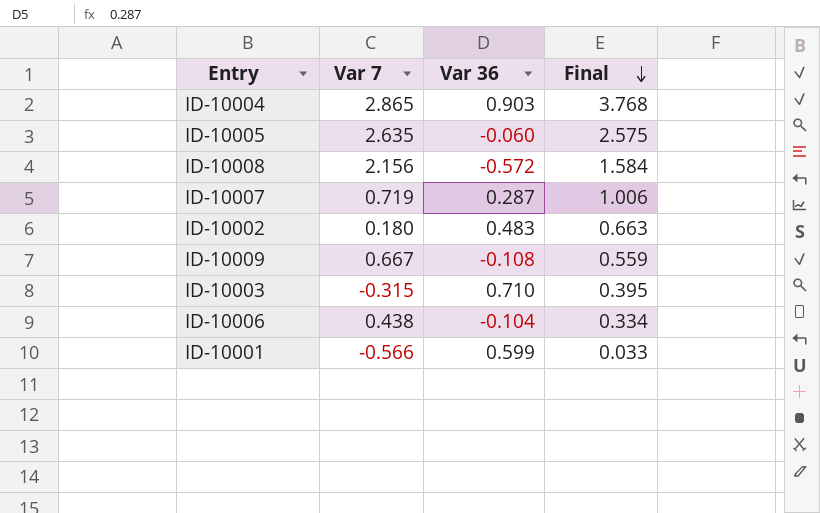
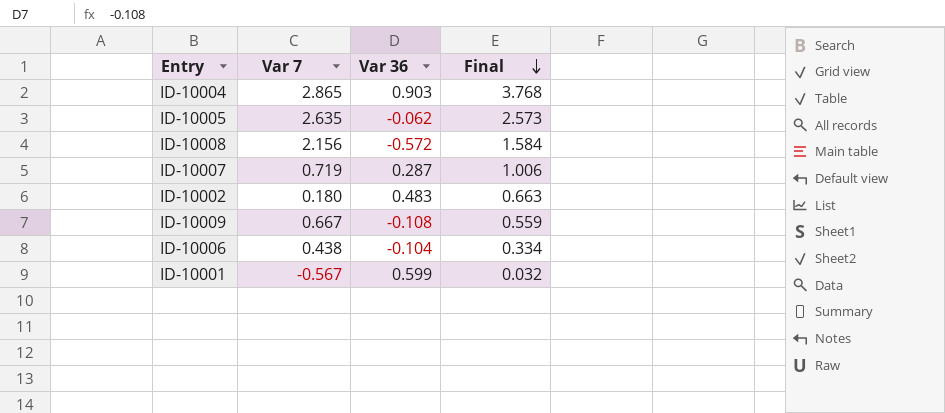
row ID-10003: -0.315 | 0.710 | 0.395 -> none
ID-10005 | Var 36: -0.060 -> -0.062
ID-10005 | Final: 2.575 -> 2.573
ID-10001 | Var 7: -0.566 -> -0.567
ID-10001 | Final: 0.033 -> 0.032

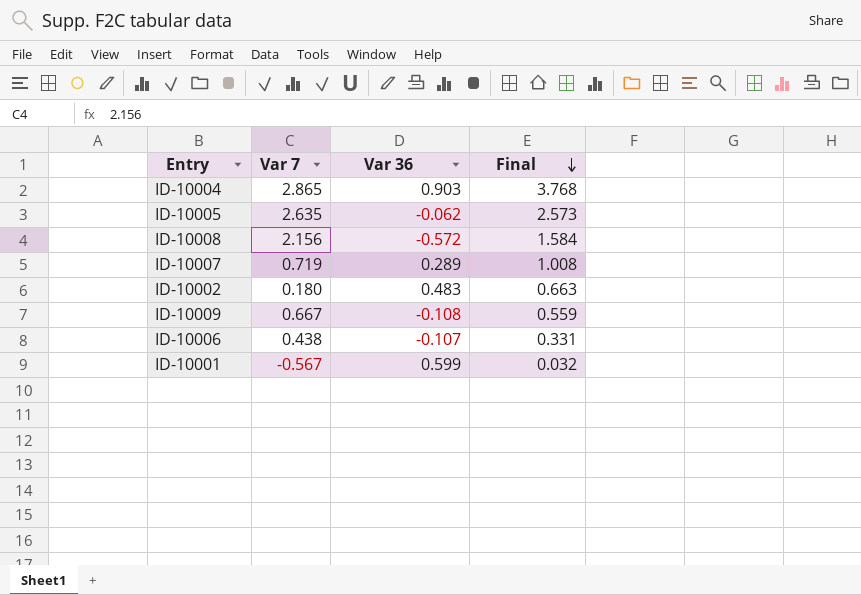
ID-10007 | Var 36: 0.287 -> 0.289
ID-10007 | Final: 1.006 -> 1.008
ID-10006 | Var 36: -0.104 -> -0.107
ID-10006 | Final: 0.334 -> 0.331

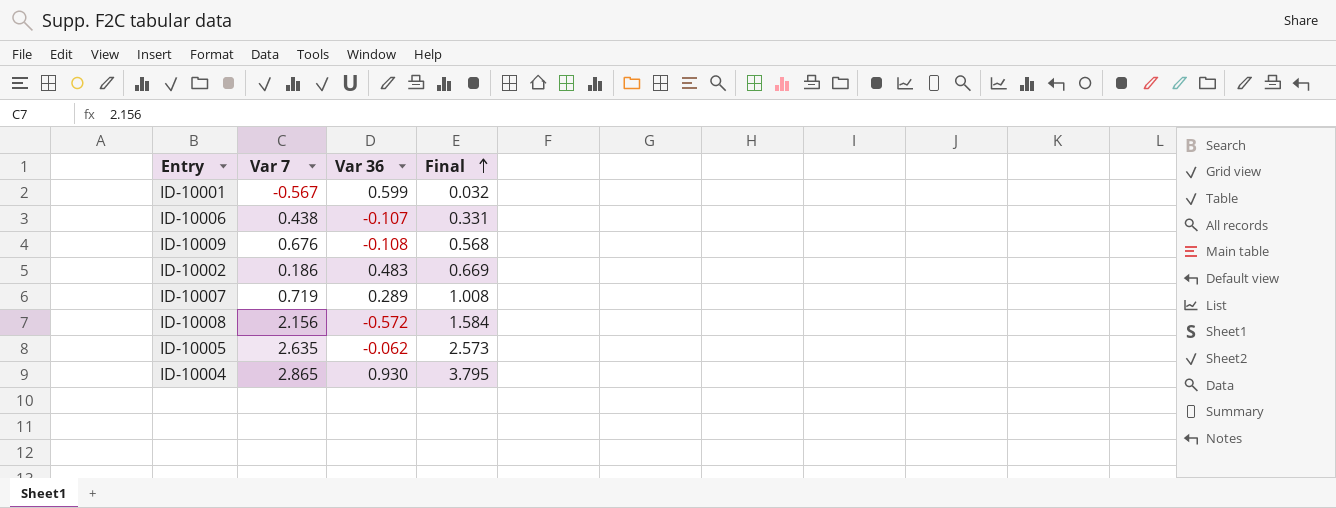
row order: Final descending -> Final ascending
ID-10009 | Var 7: 0.667 -> 0.676
ID-10009 | Final: 0.559 -> 0.568
ID-10002 | Var 7: 0.180 -> 0.186
ID-10002 | Final: 0.663 -> 0.669
ID-10004 | Var 36: 0.903 -> 0.930
ID-10004 | Final: 3.768 -> 3.795

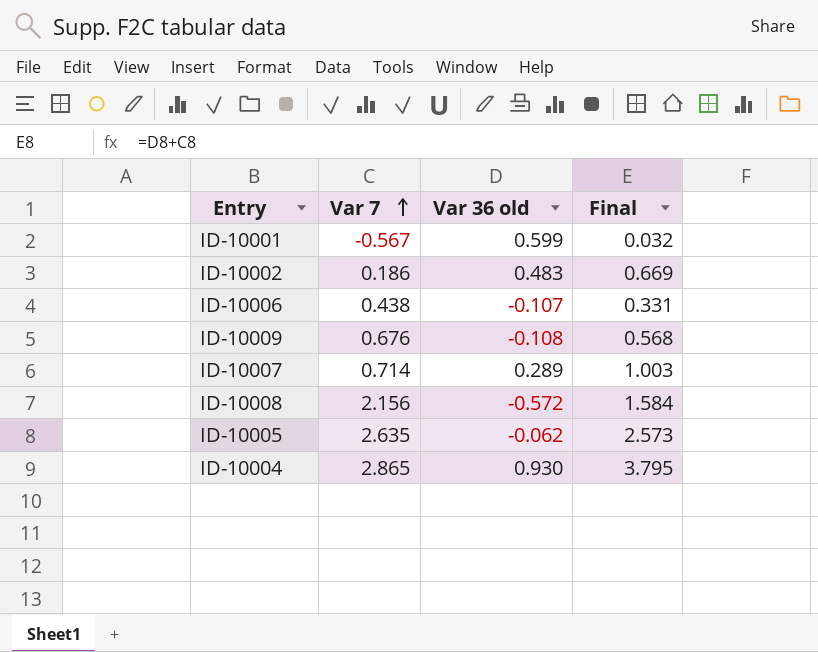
row order: Final ascending -> Var 7 ascending
column name: Var 36 -> Var 36 old
ID-10007 | Var 7: 0.719 -> 0.714
ID-10007 | Final: 1.008 -> 1.003

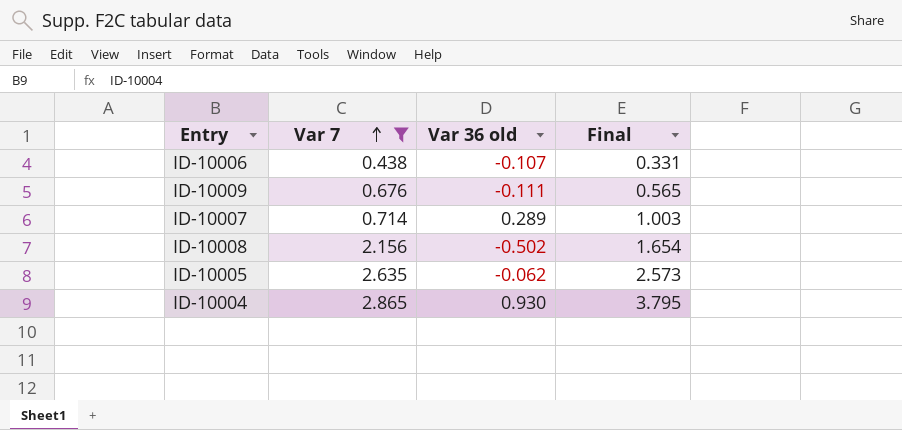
filter: none -> Var 7 >= 0.438
ID-10009 | Var 36 old: -0.108 -> -0.111
ID-10009 | Final: 0.568 -> 0.565
ID-10008 | Var 36 old: -0.572 -> -0.502
ID-10008 | Final: 1.584 -> 1.654

